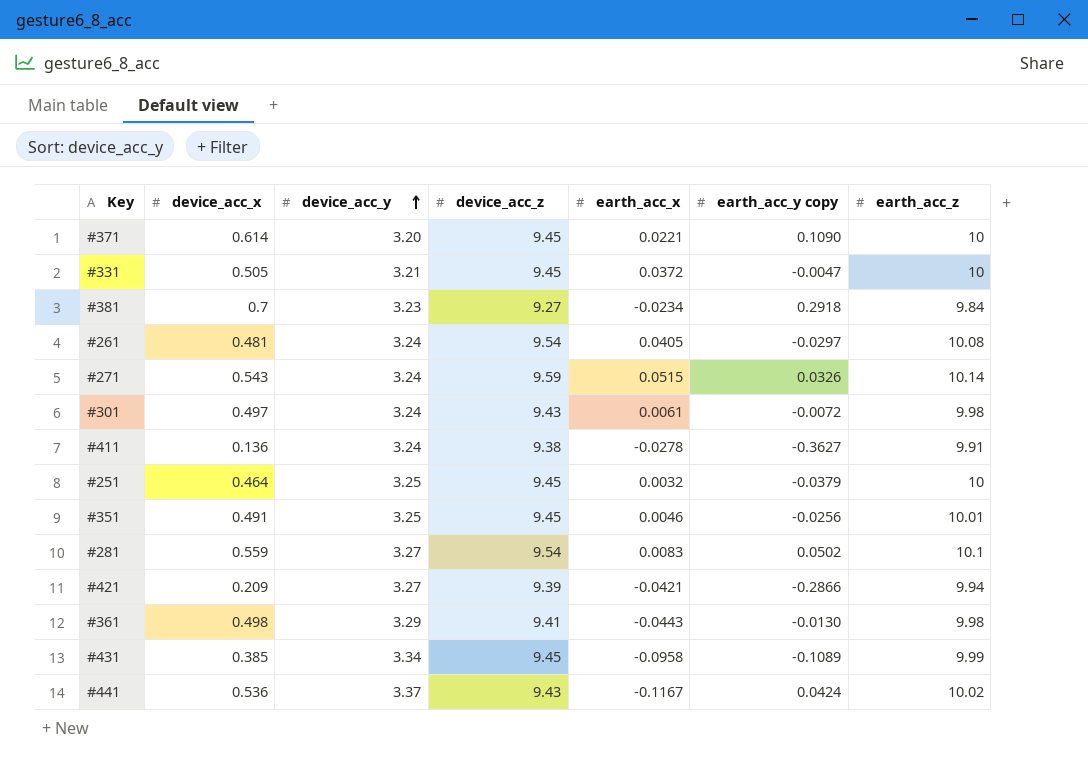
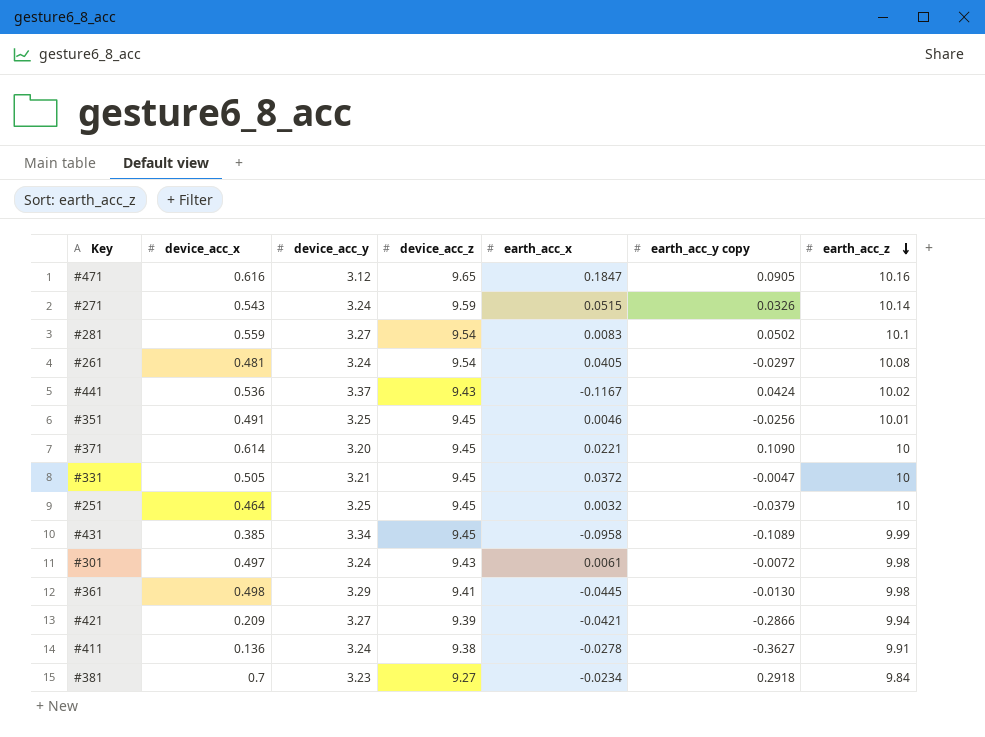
row order: device_acc_y ascending -> earth_acc_z descending
row #471: none -> 0.616 | 3.12 | 9.65 | 0.1847 | 0.0905 | 10.16
#361 | earth_acc_x: -0.0443 -> -0.0445

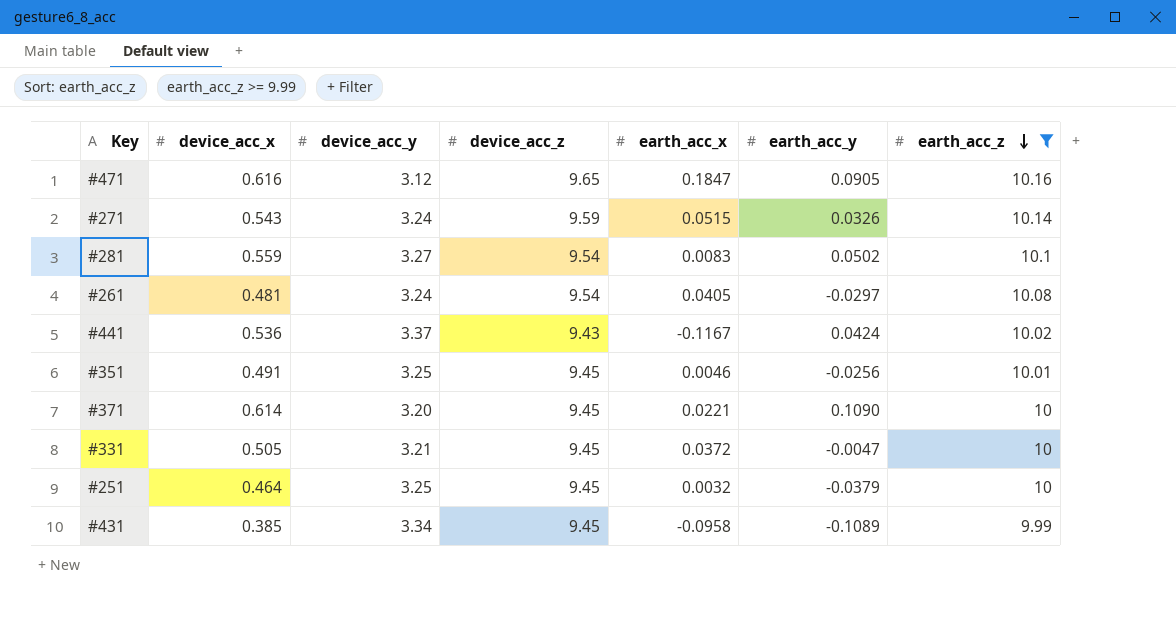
filter: none -> earth_acc_z >= 9.99
column name: earth_acc_y copy -> earth_acc_y

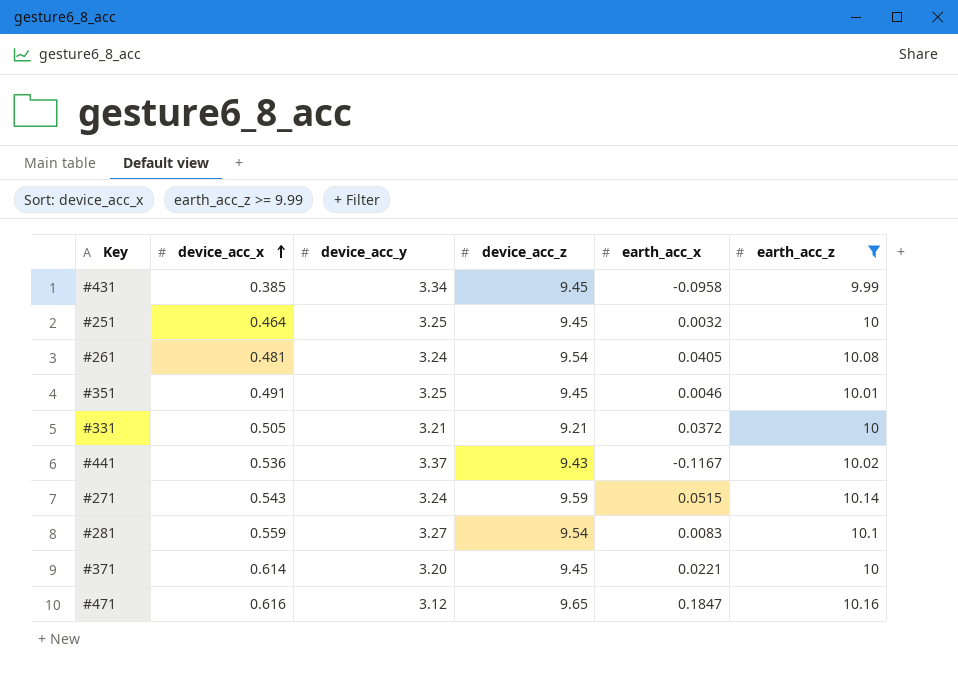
row order: earth_acc_z descending -> device_acc_x ascending
column earth_acc_y | position: 6 -> none
#331 | device_acc_z: 9.45 -> 9.21

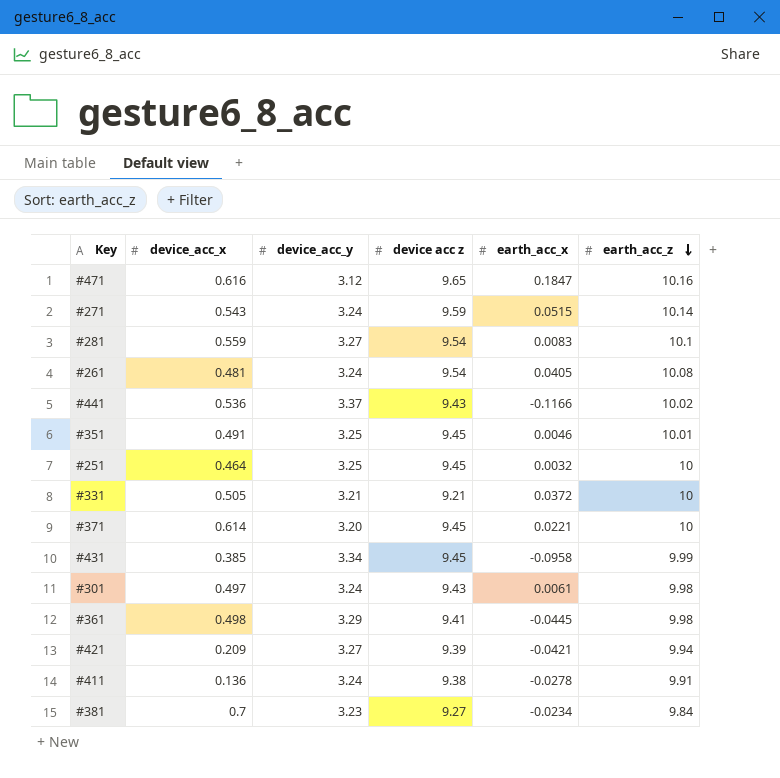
filter: earth_acc_z >= 9.99 -> none
row order: device_acc_x ascending -> earth_acc_z descending
column name: device_acc_z -> device acc z
#441 | earth_acc_x: -0.1167 -> -0.1166

